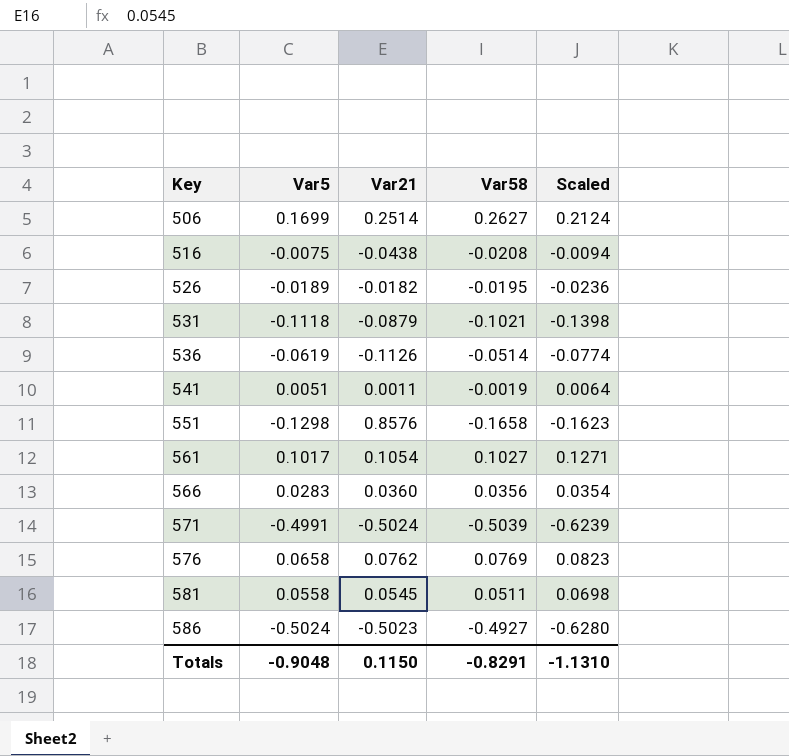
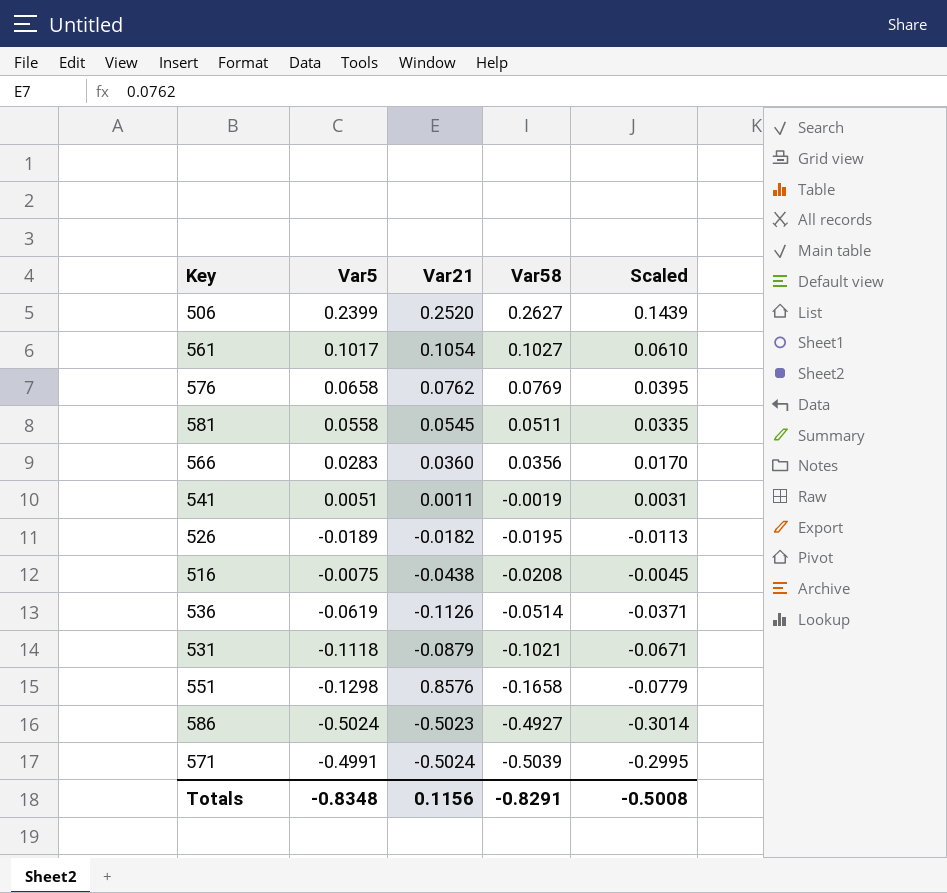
row order: Key ascending -> Var58 descending
column Scaled | formula: [Var5] * 1.25 -> [Var5] * 0.6
506 | Var5: 0.1699 -> 0.2399
506 | Var21: 0.2514 -> 0.2520
Totals | Var5: -0.9048 -> -0.8348
Totals | Var21: 0.1150 -> 0.1156
Totals | Scaled: -1.1310 -> -0.5008

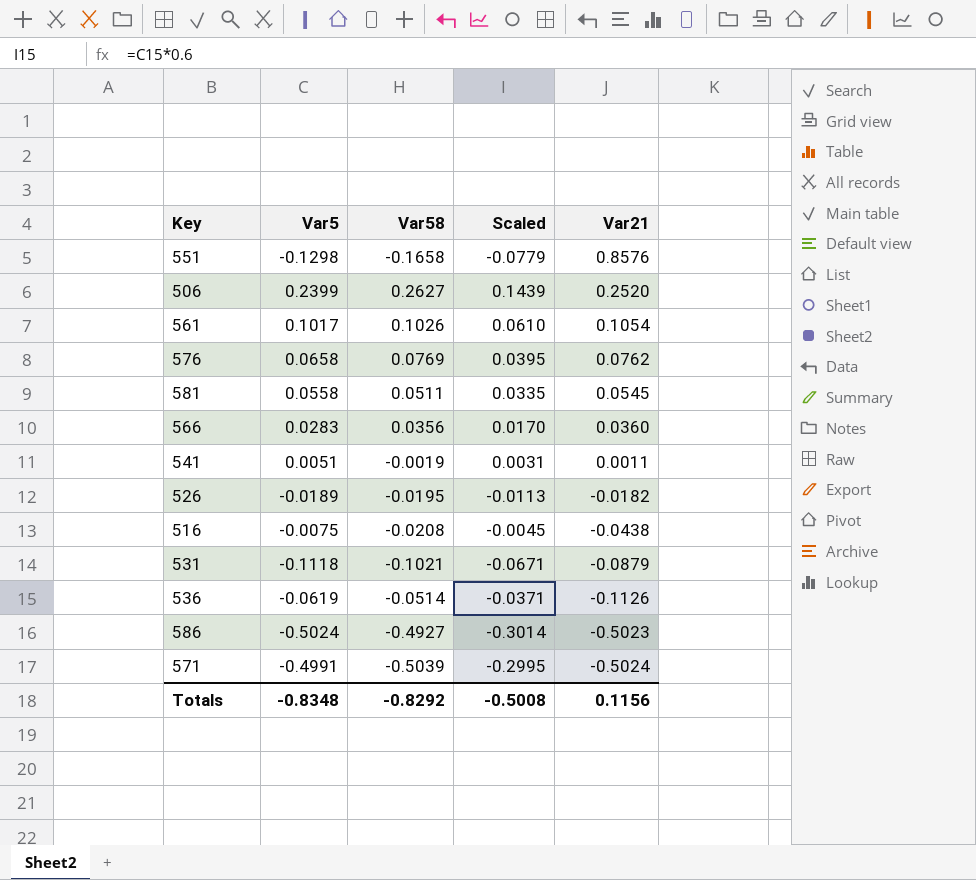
row order: Var58 descending -> Var21 descending
column Var21 | position: 3 -> 5
561 | Var58: 0.1027 -> 0.1026
Totals | Var58: -0.8291 -> -0.8292

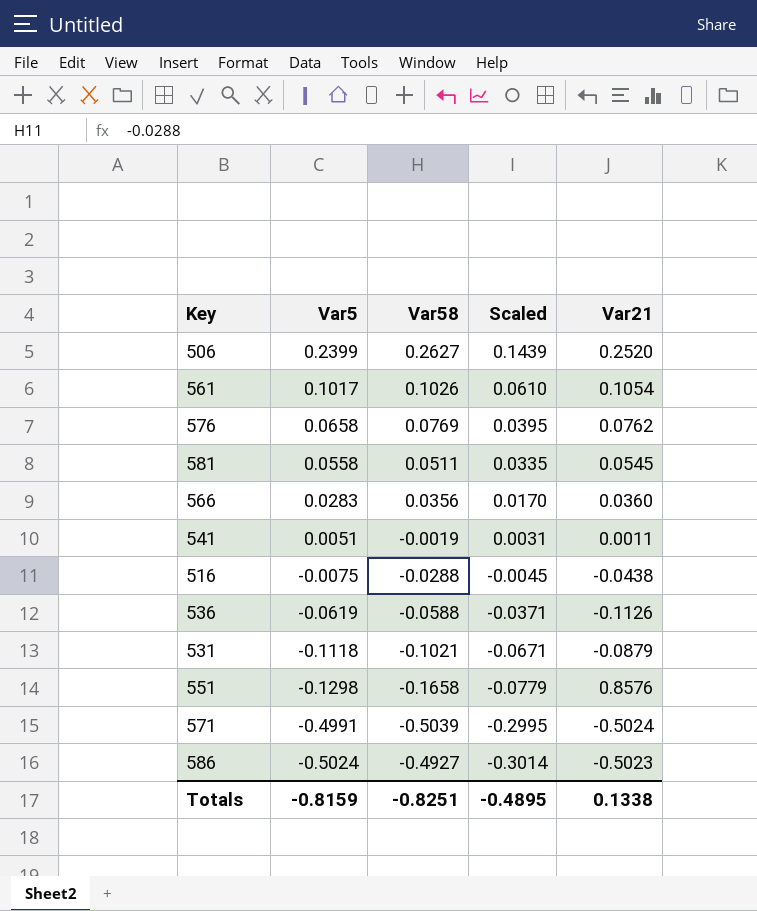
row order: Var21 descending -> Var5 descending
row 526: -0.0189 | -0.0195 | -0.0113 | -0.0182 -> none
516 | Var58: -0.0208 -> -0.0288
536 | Var58: -0.0514 -> -0.0588
Totals | Var5: -0.8348 -> -0.8159
Totals | Var58: -0.8292 -> -0.8251
Totals | Scaled: -0.5008 -> -0.4895
Totals | Var21: 0.1156 -> 0.1338

